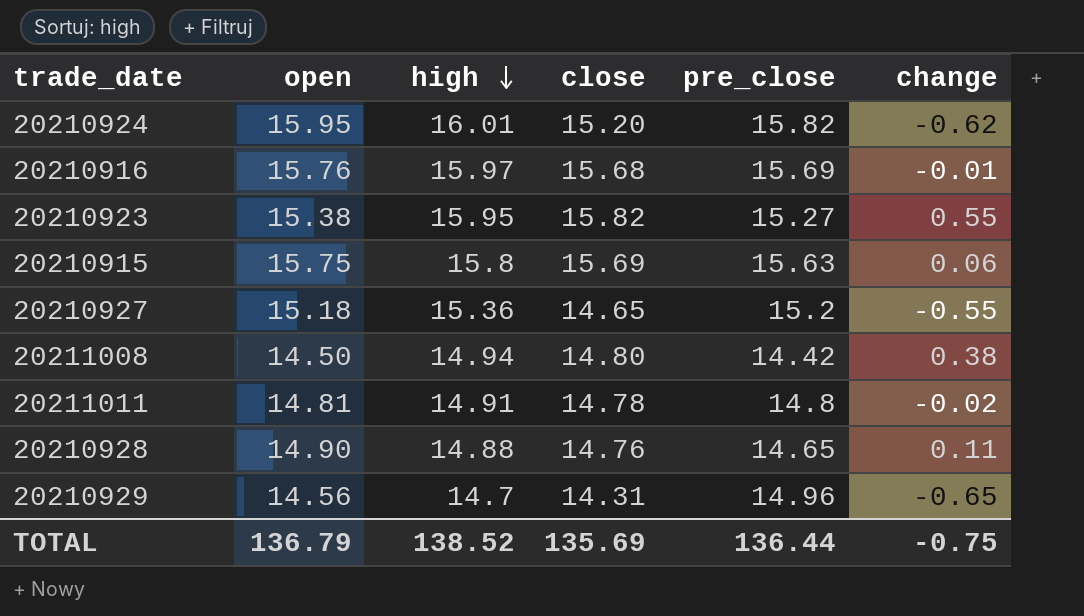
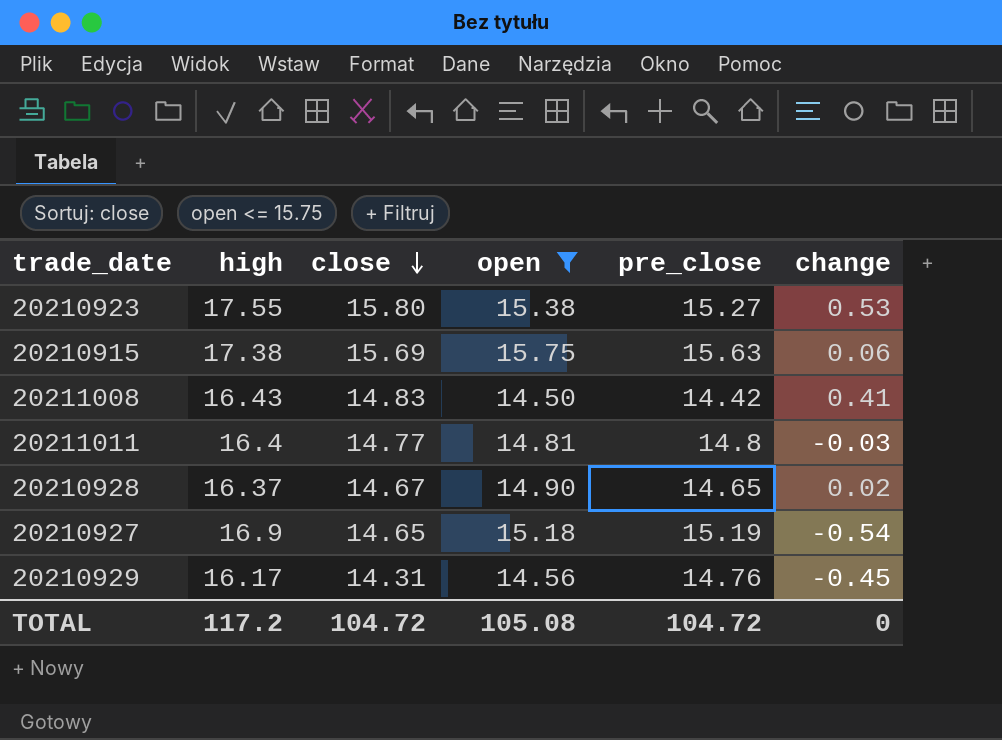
filter: none -> open <= 15.75
row order: high descending -> close descending
column open | position: 2 -> 4
20210923 | high: 15.95 -> 17.55
20210923 | close: 15.82 -> 15.80
20210923 | change: 0.55 -> 0.53
20210915 | high: 15.8 -> 17.38
20211008 | high: 14.94 -> 16.43
20211008 | close: 14.80 -> 14.83
20211008 | change: 0.38 -> 0.41
20211011 | high: 14.91 -> 16.4
20211011 | close: 14.78 -> 14.77
20211011 | change: -0.02 -> -0.03
20210928 | high: 14.88 -> 16.37
20210928 | close: 14.76 -> 14.67
20210928 | change: 0.11 -> 0.02
20210927 | high: 15.36 -> 16.9
20210927 | pre_close: 15.2 -> 15.19
20210927 | change: -0.55 -> -0.54
20210929 | high: 14.7 -> 16.17
20210929 | pre_close: 14.96 -> 14.76
20210929 | change: -0.65 -> -0.45
TOTAL | high: 138.52 -> 117.2
TOTAL | close: 135.69 -> 104.72
TOTAL | open: 136.79 -> 105.08
TOTAL | pre_close: 136.44 -> 104.72
TOTAL | change: -0.75 -> 0

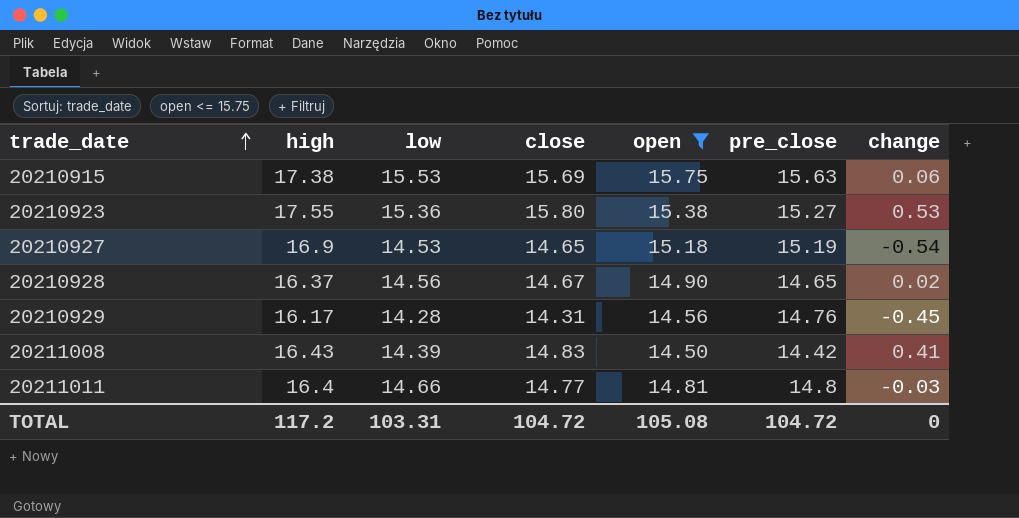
row order: close descending -> trade_date ascending
column low | position: none -> 3

